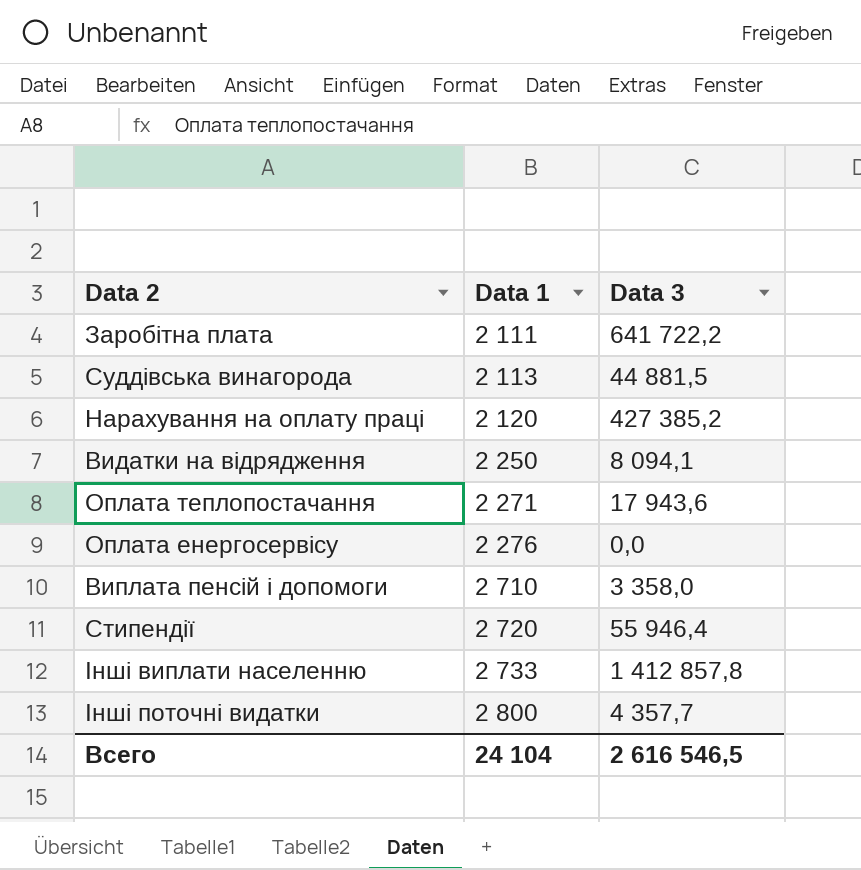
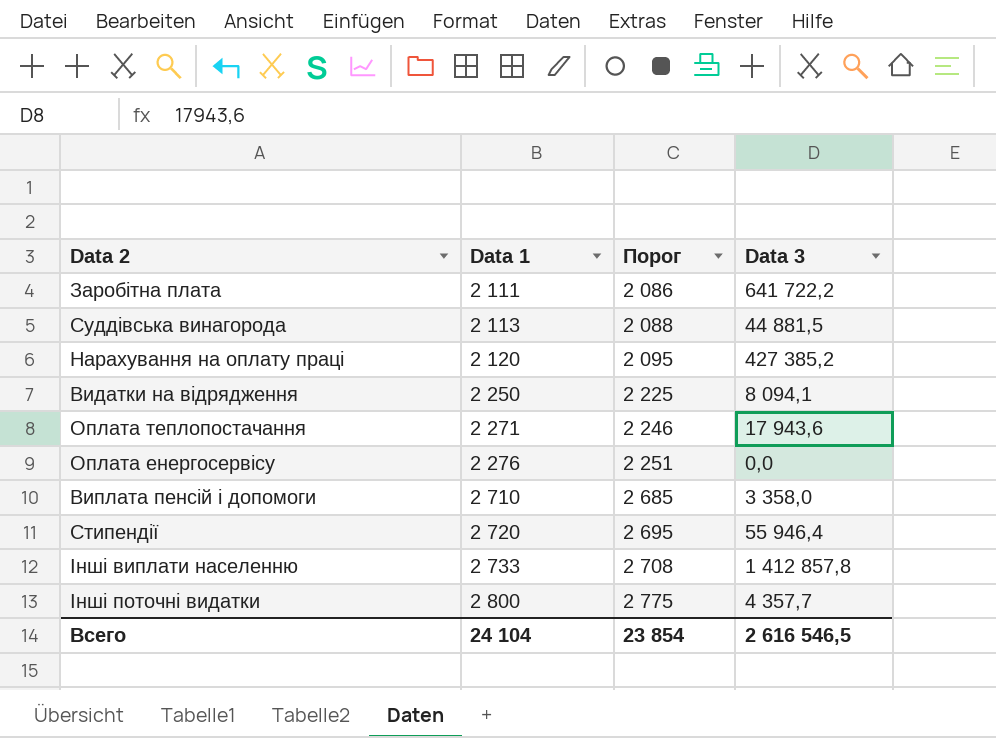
column Порог | formula: none -> [Data 1] - 25

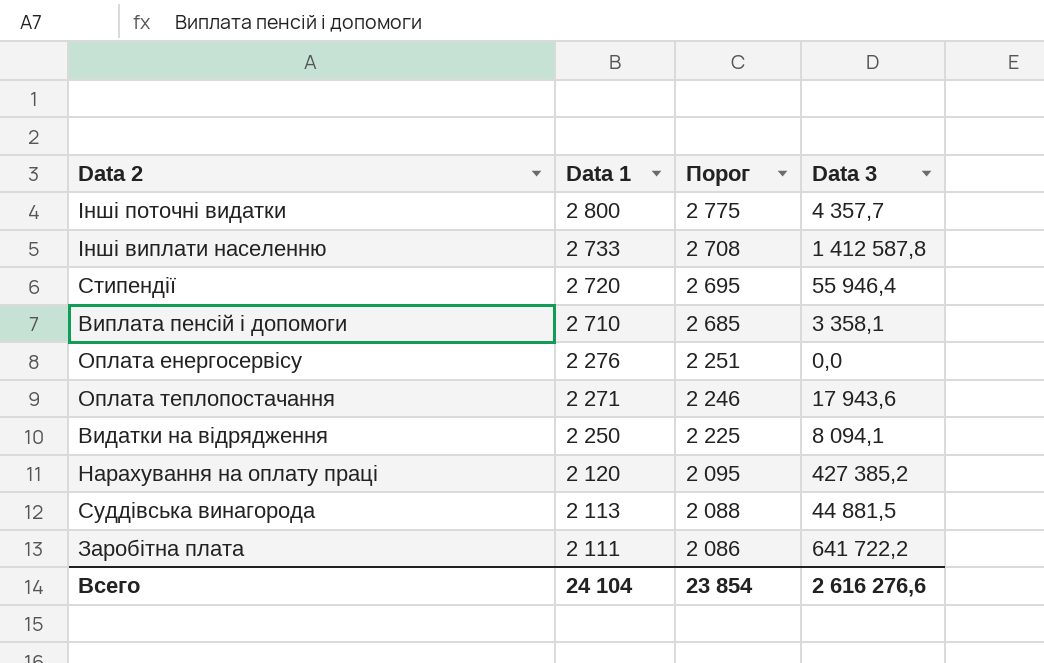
row order: Data 1 ascending -> Data 1 descending
Інші виплати населенню | Data 3: 1 412 857,8 -> 1 412 587,8
Виплата пенсій і допомоги | Data 3: 3 358,0 -> 3 358,1
Всего | Data 3: 2 616 546,5 -> 2 616 276,6

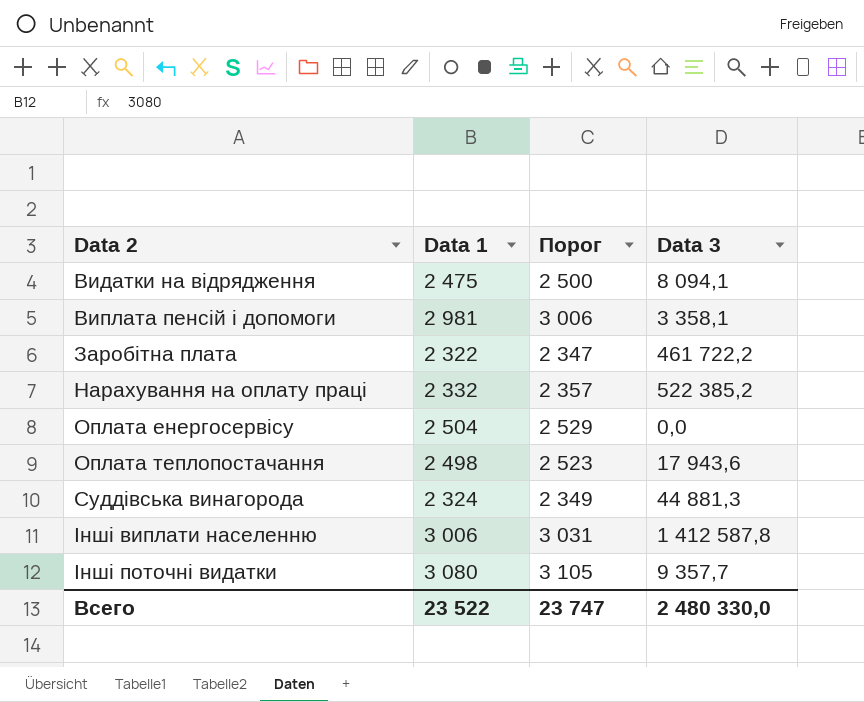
row order: Data 1 descending -> Data 2 ascending
column Порог | formula: [Data 1] - 25 -> [Data 1] + 25
row Стипендії: 2 720 | 2 695 | 55 946,4 -> none
Видатки на відрядження | Data 1: 2 250 -> 2 475
Виплата пенсій і допомоги | Data 1: 2 710 -> 2 981
Заробітна плата | Data 1: 2 111 -> 2 322
Заробітна плата | Data 3: 641 722,2 -> 461 722,2
Нарахування на оплату праці | Data 1: 2 120 -> 2 332
Нарахування на оплату праці | Data 3: 427 385,2 -> 522 385,2
Оплата енергосервісу | Data 1: 2 276 -> 2 504
Оплата теплопостачання | Data 1: 2 271 -> 2 498
Суддівська винагорода | Data 1: 2 113 -> 2 324
Суддівська винагорода | Data 3: 44 881,5 -> 44 881,3
Інші виплати населенню | Data 1: 2 733 -> 3 006
Інші поточні видатки | Data 1: 2 800 -> 3 080
Інші поточні видатки | Data 3: 4 357,7 -> 9 357,7
Всего | Data 1: 24 104 -> 23 522
Всего | Порог: 23 854 -> 23 747
Всего | Data 3: 2 616 276,6 -> 2 480 330,0

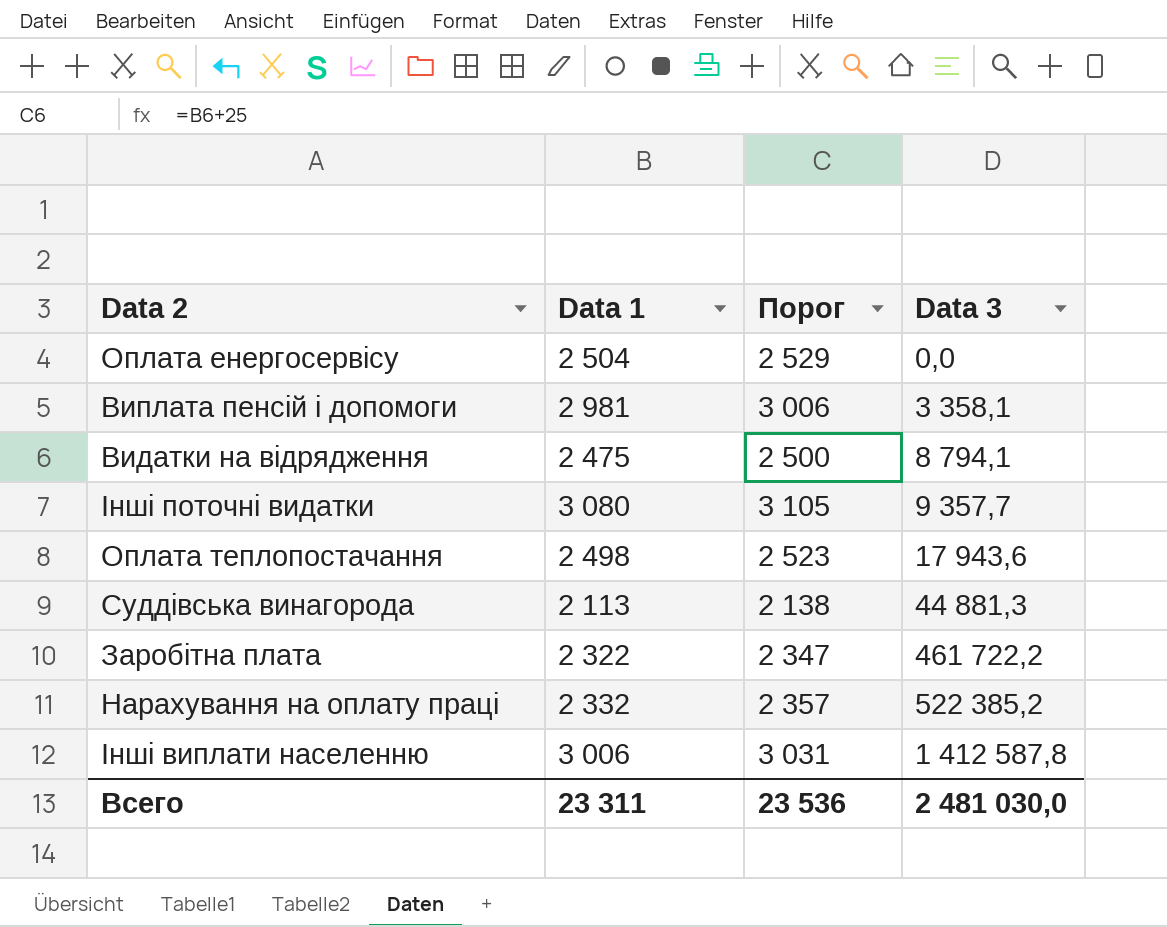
row order: Data 2 ascending -> Data 3 ascending
Видатки на відрядження | Data 3: 8 094,1 -> 8 794,1
Суддівська винагорода | Data 1: 2 324 -> 2 113
Суддівська винагорода | Порог: 2 349 -> 2 138
Всего | Data 1: 23 522 -> 23 311
Всего | Порог: 23 747 -> 23 536
Всего | Data 3: 2 480 330,0 -> 2 481 030,0

